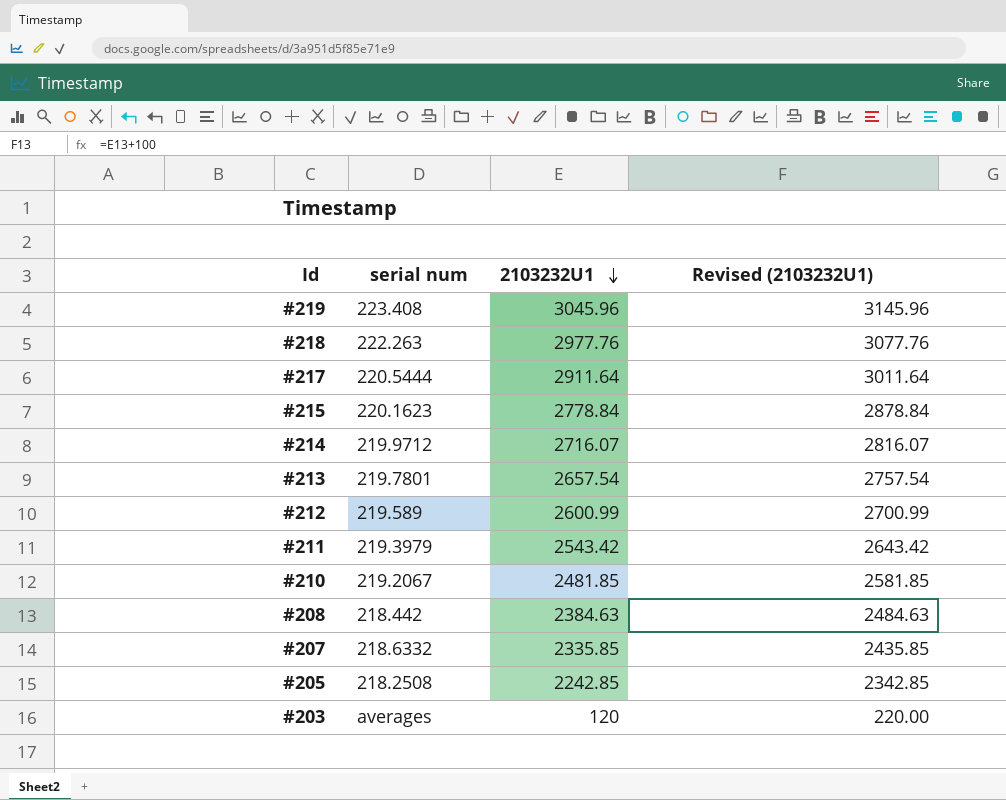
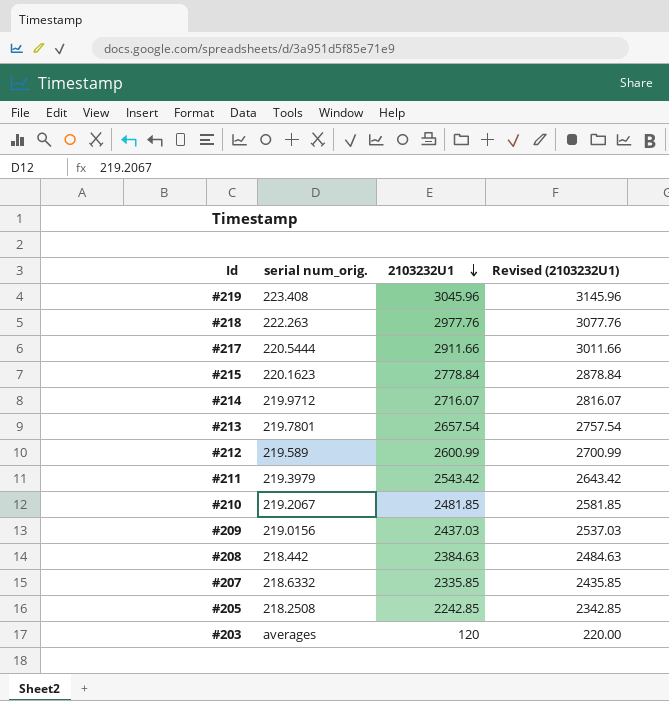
column name: serial num -> serial num_orig.
#217 | 2103232U1: 2911.64 -> 2911.66
#217 | Revised (2103232U1): 3011.64 -> 3011.66
row #209: none -> 219.0156 | 2437.03 | 2537.03

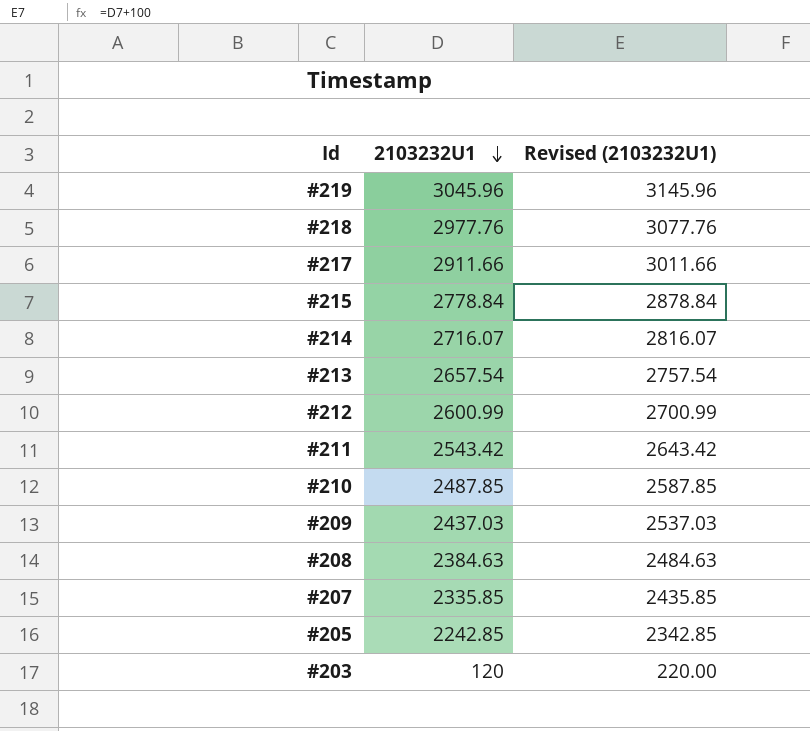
column serial num_orig. | position: 2 -> none
#210 | 2103232U1: 2481.85 -> 2487.85
#210 | Revised (2103232U1): 2581.85 -> 2587.85

